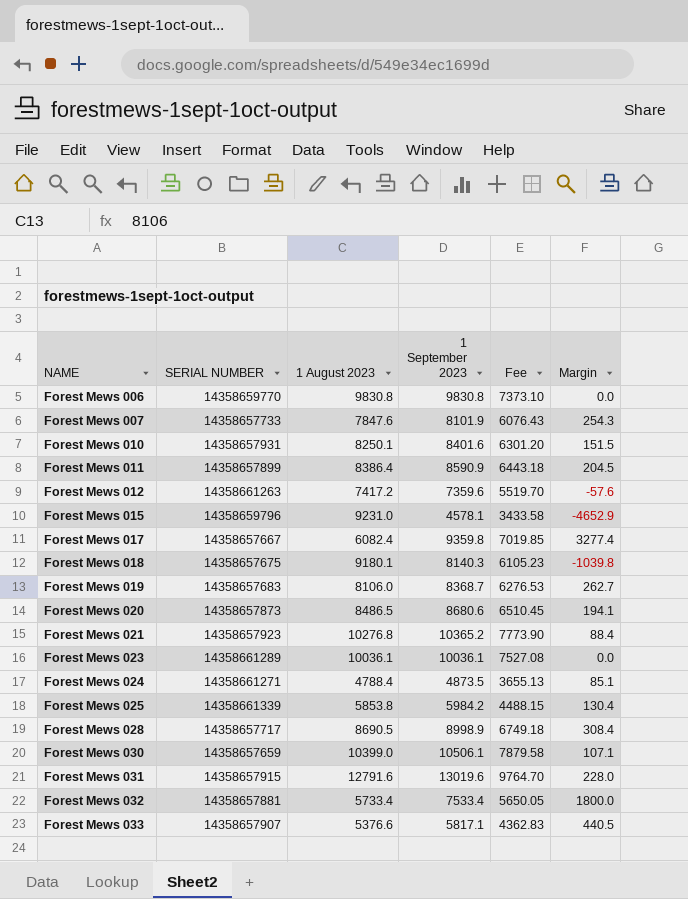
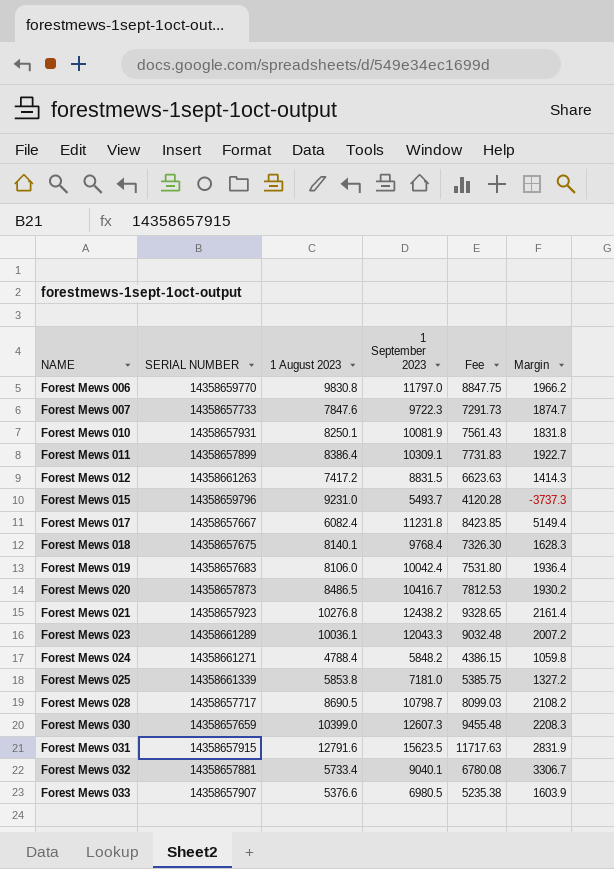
Forest Mews 006 | 1 September 2023: 9830.8 -> 11797.0
Forest Mews 006 | Fee: 7373.10 -> 8847.75
Forest Mews 006 | Margin: 0.0 -> 1966.2
Forest Mews 007 | 1 September 2023: 8101.9 -> 9722.3
Forest Mews 007 | Fee: 6076.43 -> 7291.73
Forest Mews 007 | Margin: 254.3 -> 1874.7
Forest Mews 010 | 1 September 2023: 8401.6 -> 10081.9
Forest Mews 010 | Fee: 6301.20 -> 7561.43
Forest Mews 010 | Margin: 151.5 -> 1831.8
Forest Mews 011 | 1 September 2023: 8590.9 -> 10309.1
Forest Mews 011 | Fee: 6443.18 -> 7731.83
Forest Mews 011 | Margin: 204.5 -> 1922.7
Forest Mews 012 | 1 September 2023: 7359.6 -> 8831.5
Forest Mews 012 | Fee: 5519.70 -> 6623.63
Forest Mews 012 | Margin: -57.6 -> 1414.3
Forest Mews 015 | 1 September 2023: 4578.1 -> 5493.7
Forest Mews 015 | Fee: 3433.58 -> 4120.28
Forest Mews 015 | Margin: -4652.9 -> -3737.3
Forest Mews 017 | 1 September 2023: 9359.8 -> 11231.8
Forest Mews 017 | Fee: 7019.85 -> 8423.85
Forest Mews 017 | Margin: 3277.4 -> 5149.4
Forest Mews 018 | 1 August 2023: 9180.1 -> 8140.1
Forest Mews 018 | 1 September 2023: 8140.3 -> 9768.4
Forest Mews 018 | Fee: 6105.23 -> 7326.30
Forest Mews 018 | Margin: -1039.8 -> 1628.3
Forest Mews 019 | 1 September 2023: 8368.7 -> 10042.4
Forest Mews 019 | Fee: 6276.53 -> 7531.80
Forest Mews 019 | Margin: 262.7 -> 1936.4
Forest Mews 020 | 1 September 2023: 8680.6 -> 10416.7
Forest Mews 020 | Fee: 6510.45 -> 7812.53
Forest Mews 020 | Margin: 194.1 -> 1930.2
Forest Mews 021 | 1 September 2023: 10365.2 -> 12438.2
Forest Mews 021 | Fee: 7773.90 -> 9328.65
Forest Mews 021 | Margin: 88.4 -> 2161.4
Forest Mews 023 | 1 September 2023: 10036.1 -> 12043.3
Forest Mews 023 | Fee: 7527.08 -> 9032.48
Forest Mews 023 | Margin: 0.0 -> 2007.2
Forest Mews 024 | 1 September 2023: 4873.5 -> 5848.2
Forest Mews 024 | Fee: 3655.13 -> 4386.15
Forest Mews 024 | Margin: 85.1 -> 1059.8
Forest Mews 025 | 1 September 2023: 5984.2 -> 7181.0
Forest Mews 025 | Fee: 4488.15 -> 5385.75
Forest Mews 025 | Margin: 130.4 -> 1327.2
Forest Mews 028 | 1 September 2023: 8998.9 -> 10798.7
Forest Mews 028 | Fee: 6749.18 -> 8099.03
Forest Mews 028 | Margin: 308.4 -> 2108.2
Forest Mews 030 | 1 September 2023: 10506.1 -> 12607.3
Forest Mews 030 | Fee: 7879.58 -> 9455.48
Forest Mews 030 | Margin: 107.1 -> 2208.3
Forest Mews 031 | 1 September 2023: 13019.6 -> 15623.5
Forest Mews 031 | Fee: 9764.70 -> 11717.63
Forest Mews 031 | Margin: 228.0 -> 2831.9
Forest Mews 032 | 1 September 2023: 7533.4 -> 9040.1
Forest Mews 032 | Fee: 5650.05 -> 6780.08
Forest Mews 032 | Margin: 1800.0 -> 3306.7
Forest Mews 033 | 1 September 2023: 5817.1 -> 6980.5
Forest Mews 033 | Fee: 4362.83 -> 5235.38
Forest Mews 033 | Margin: 440.5 -> 1603.9

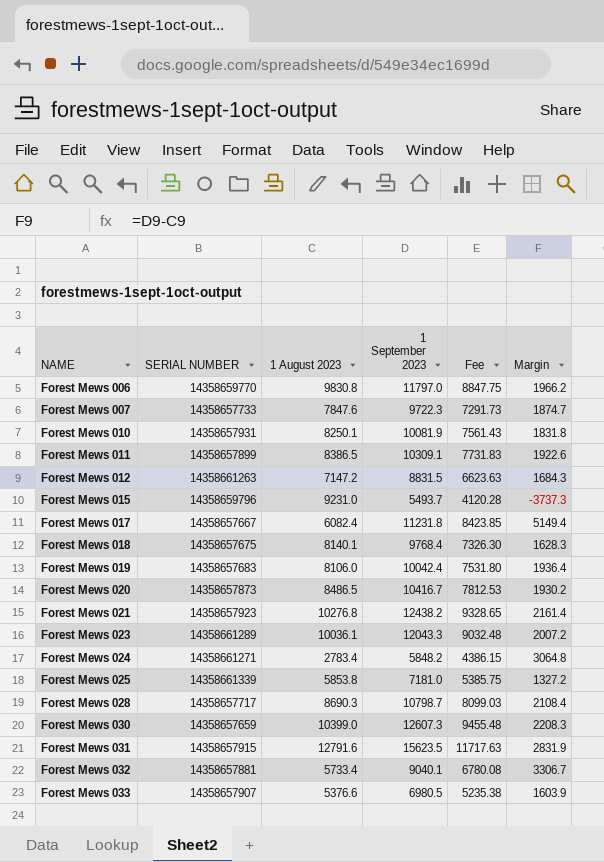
Forest Mews 011 | 1 August 2023: 8386.4 -> 8386.5
Forest Mews 011 | Margin: 1922.7 -> 1922.6
Forest Mews 012 | 1 August 2023: 7417.2 -> 7147.2
Forest Mews 012 | Margin: 1414.3 -> 1684.3
Forest Mews 024 | 1 August 2023: 4788.4 -> 2783.4
Forest Mews 024 | Margin: 1059.8 -> 3064.8
Forest Mews 028 | 1 August 2023: 8690.5 -> 8690.3
Forest Mews 028 | Margin: 2108.2 -> 2108.4

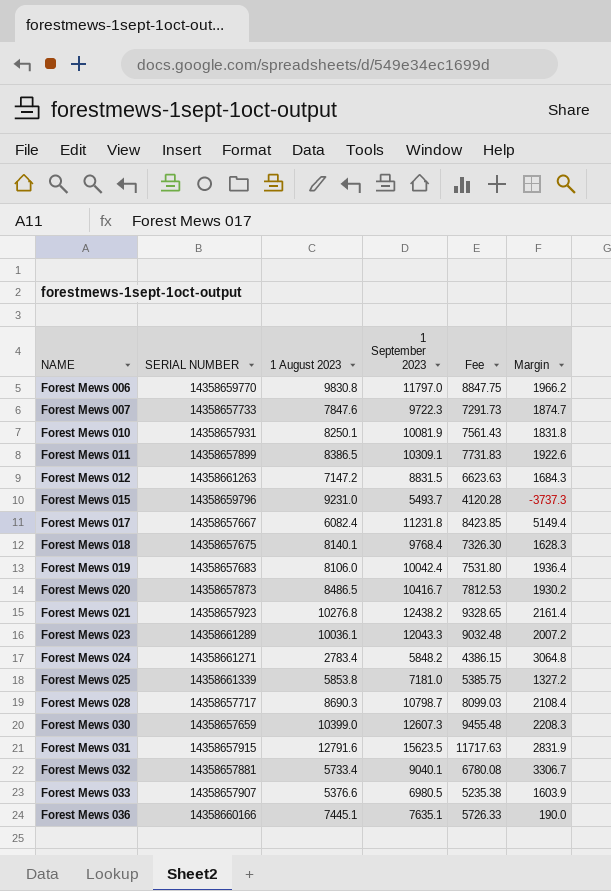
row Forest Mews 036: none -> 14358660166 | 7445.1 | 7635.1 | 5726.33 | 190.0

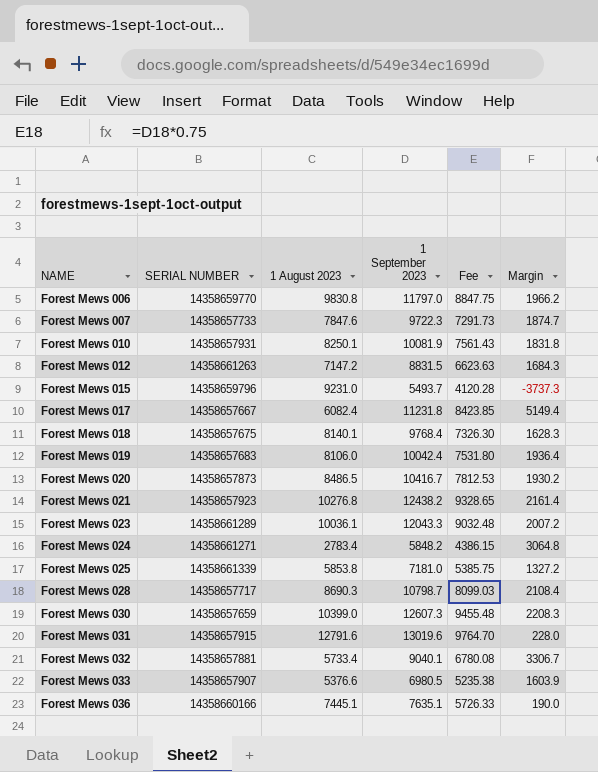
row Forest Mews 011: 14358657899 | 8386.5 | 10309.1 | 7731.83 | 1922.6 -> none
Forest Mews 031 | 1 September 2023: 15623.5 -> 13019.6
Forest Mews 031 | Fee: 11717.63 -> 9764.70
Forest Mews 031 | Margin: 2831.9 -> 228.0

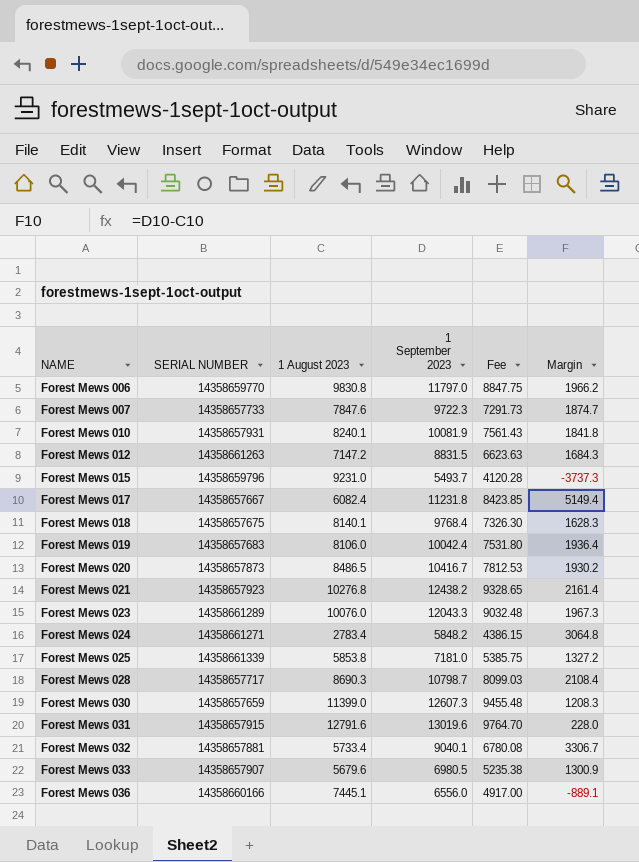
Forest Mews 010 | 1 August 2023: 8250.1 -> 8240.1
Forest Mews 010 | Margin: 1831.8 -> 1841.8
Forest Mews 023 | 1 August 2023: 10036.1 -> 10076.0
Forest Mews 023 | Margin: 2007.2 -> 1967.3
Forest Mews 030 | 1 August 2023: 10399.0 -> 11399.0
Forest Mews 030 | Margin: 2208.3 -> 1208.3
Forest Mews 033 | 1 August 2023: 5376.6 -> 5679.6
Forest Mews 033 | Margin: 1603.9 -> 1300.9
Forest Mews 036 | 1 September 2023: 7635.1 -> 6556.0
Forest Mews 036 | Fee: 5726.33 -> 4917.00
Forest Mews 036 | Margin: 190.0 -> -889.1

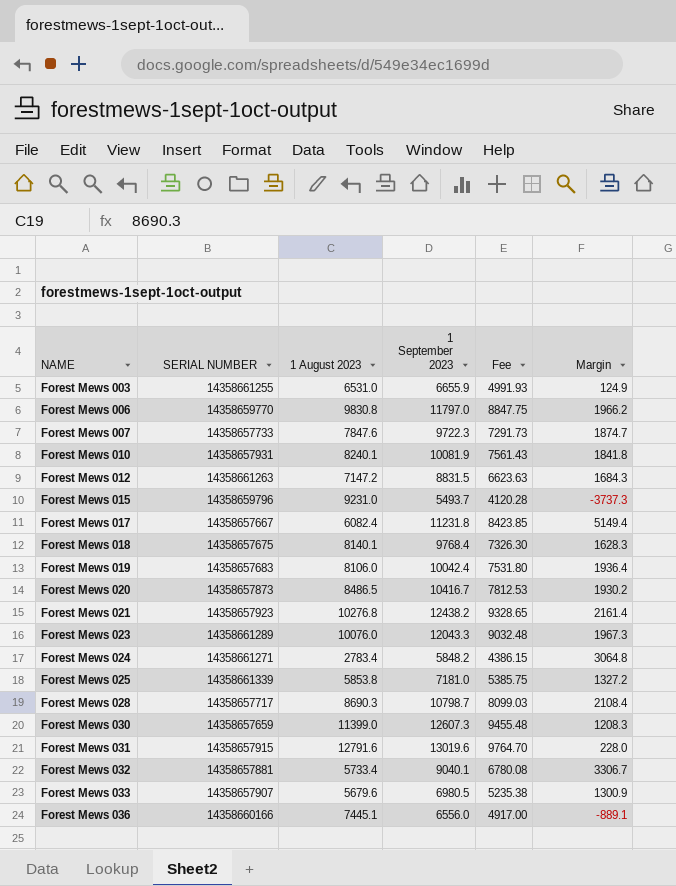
row Forest Mews 003: none -> 14358661255 | 6531.0 | 6655.9 | 4991.93 | 124.9

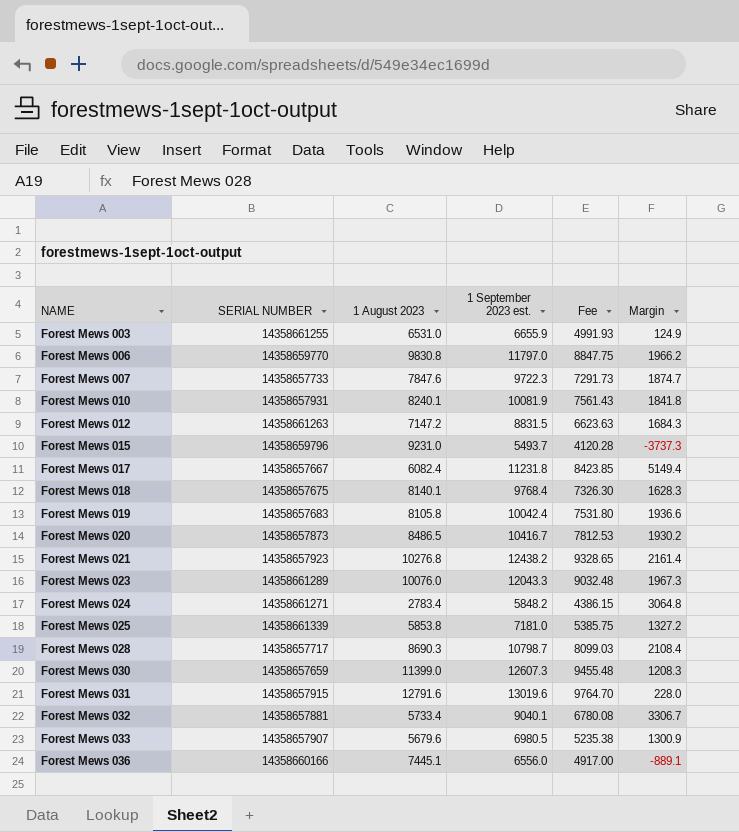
column name: 1 September 2023 -> 1 September 2023 est.
Forest Mews 019 | 1 August 2023: 8106.0 -> 8105.8
Forest Mews 019 | Margin: 1936.4 -> 1936.6

